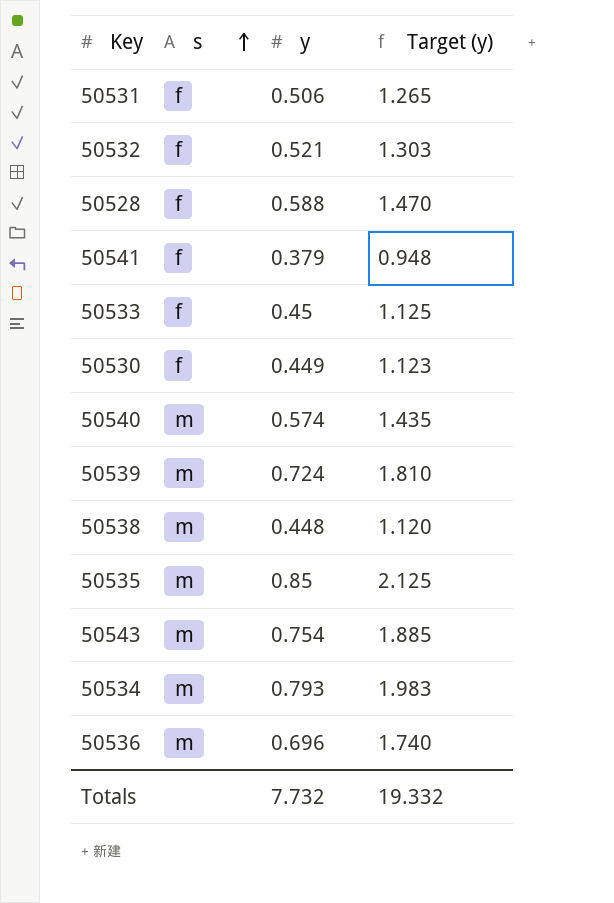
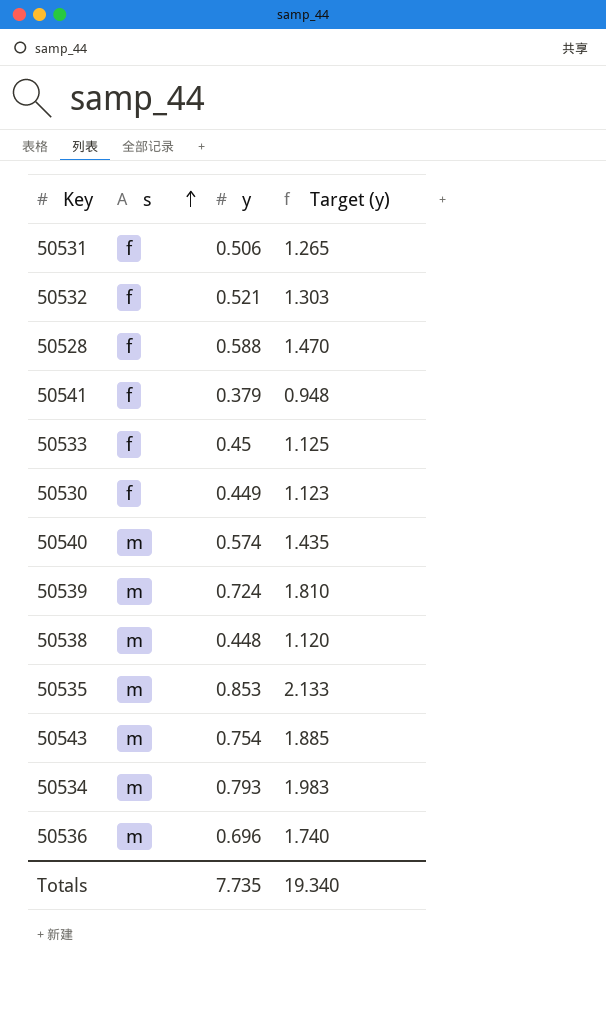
50535 | y: 0.85 -> 0.853
50535 | Target (y): 2.125 -> 2.133
Totals | y: 7.732 -> 7.735
Totals | Target (y): 19.332 -> 19.340

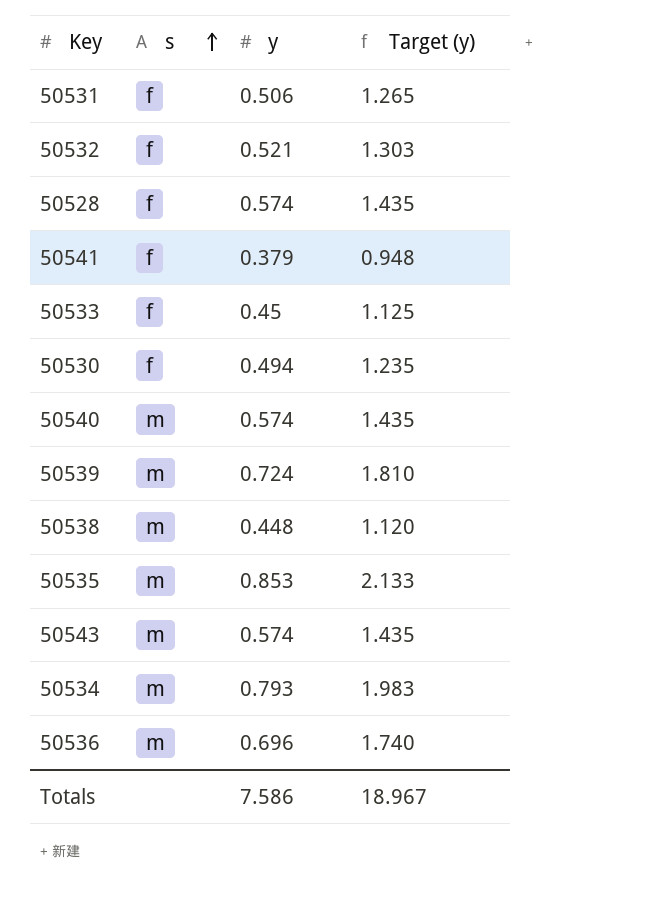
50528 | y: 0.588 -> 0.574
50528 | Target (y): 1.470 -> 1.435
50530 | y: 0.449 -> 0.494
50530 | Target (y): 1.123 -> 1.235
50543 | y: 0.754 -> 0.574
50543 | Target (y): 1.885 -> 1.435
Totals | y: 7.735 -> 7.586
Totals | Target (y): 19.340 -> 18.967

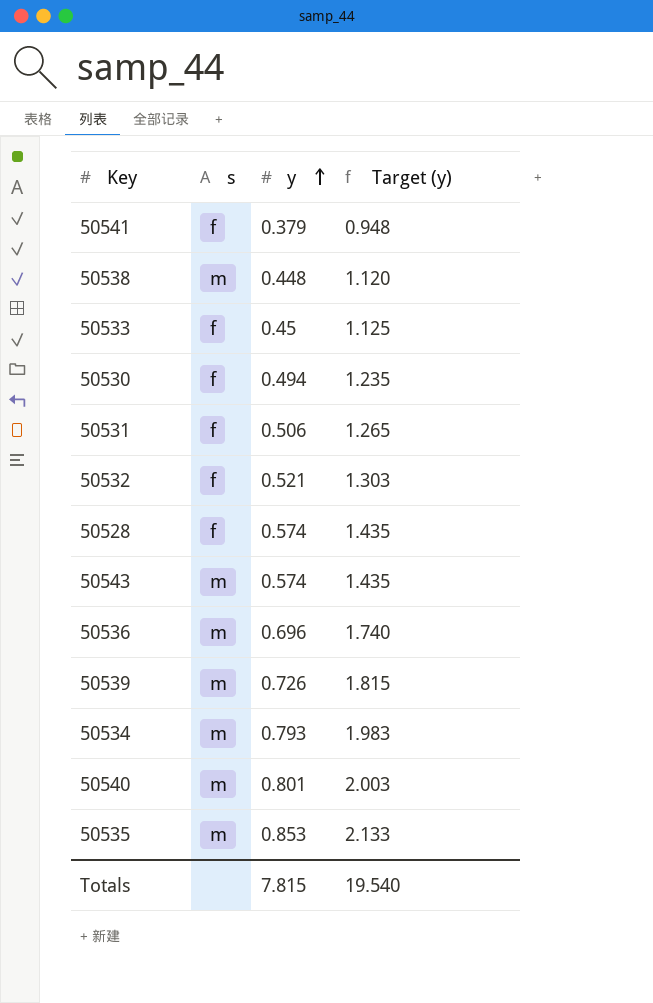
row order: s ascending -> y ascending
50539 | y: 0.724 -> 0.726
50539 | Target (y): 1.810 -> 1.815
50540 | y: 0.574 -> 0.801
50540 | Target (y): 1.435 -> 2.003
Totals | y: 7.586 -> 7.815
Totals | Target (y): 18.967 -> 19.540

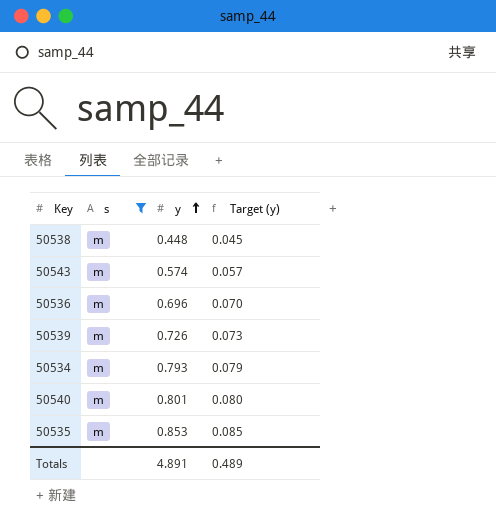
filter: none -> s = m
column Target (y) | formula: [y] * 2.5 -> [y] * 0.1
Totals | y: 7.815 -> 4.891
Totals | Target (y): 19.540 -> 0.489

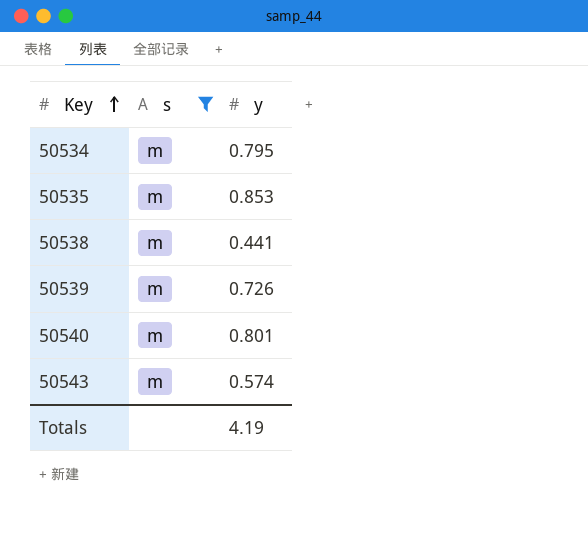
row order: y ascending -> Key ascending
column Target (y) | formula: [y] * 0.1 -> none
row 50536: m | 0.696 | 0.070 -> none
50534 | y: 0.793 -> 0.795
50538 | y: 0.448 -> 0.441
Totals | y: 4.891 -> 4.19

